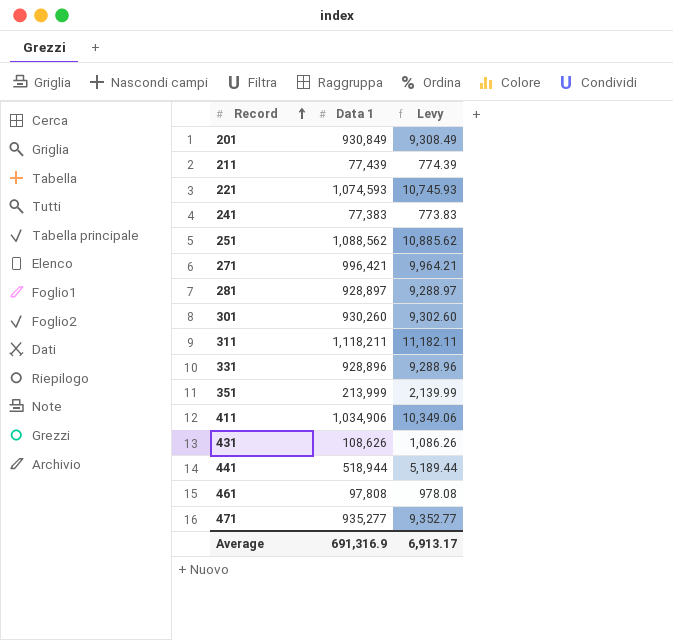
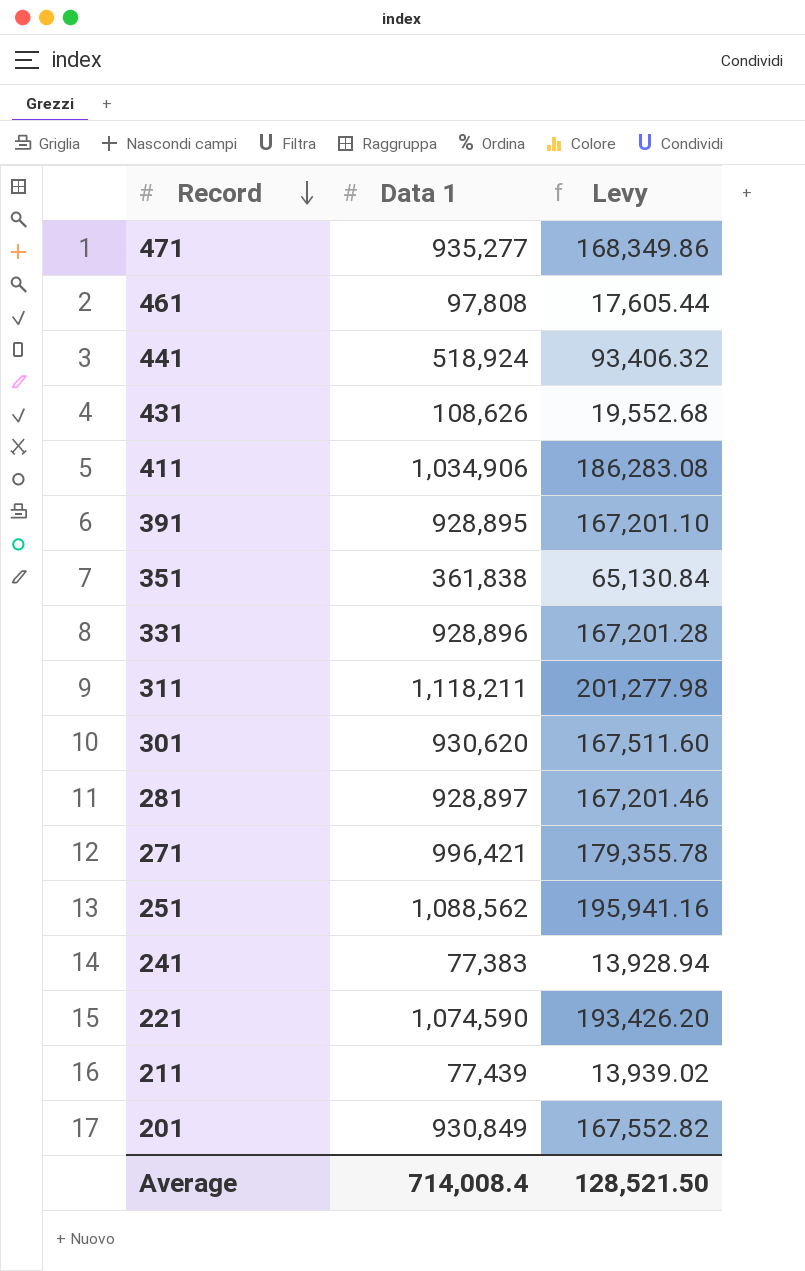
row order: Record ascending -> Record descending
column Levy | formula: [Data 1] * 0.01 -> [Data 1] * 0.18
441 | Data 1: 518,944 -> 518,924
row 391: none -> 928,895 | 167,201.10
351 | Data 1: 213,999 -> 361,838
301 | Data 1: 930,260 -> 930,620
221 | Data 1: 1,074,593 -> 1,074,590
Average | Data 1: 691,316.9 -> 714,008.4
Average | Levy: 6,913.17 -> 128,521.50

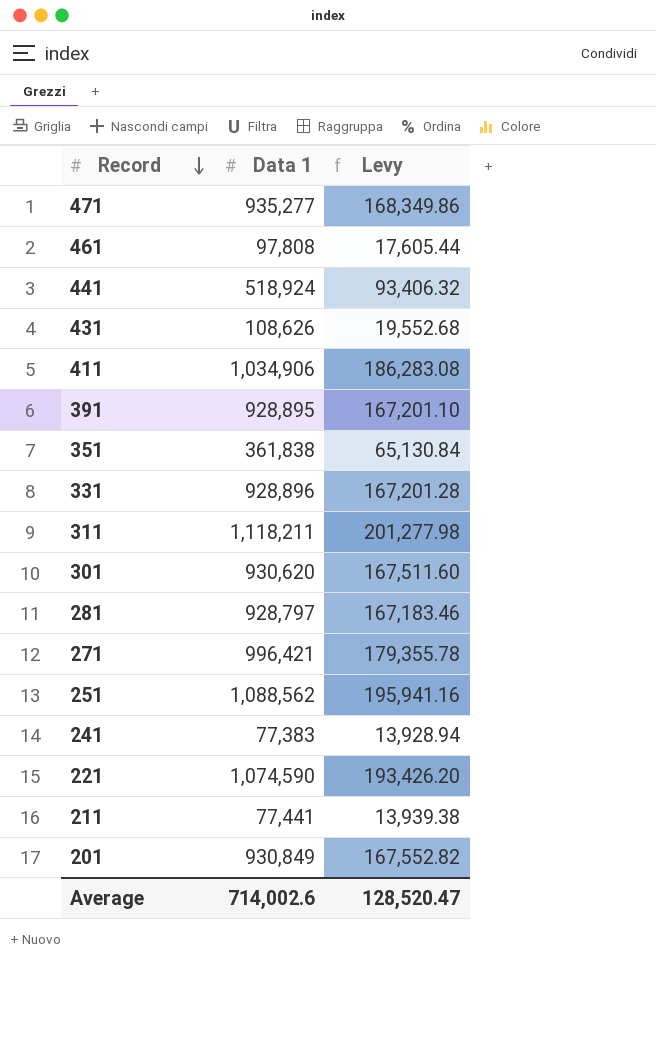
281 | Data 1: 928,897 -> 928,797
281 | Levy: 167,201.46 -> 167,183.46
211 | Data 1: 77,439 -> 77,441
211 | Levy: 13,939.02 -> 13,939.38
Average | Data 1: 714,008.4 -> 714,002.6
Average | Levy: 128,521.50 -> 128,520.47

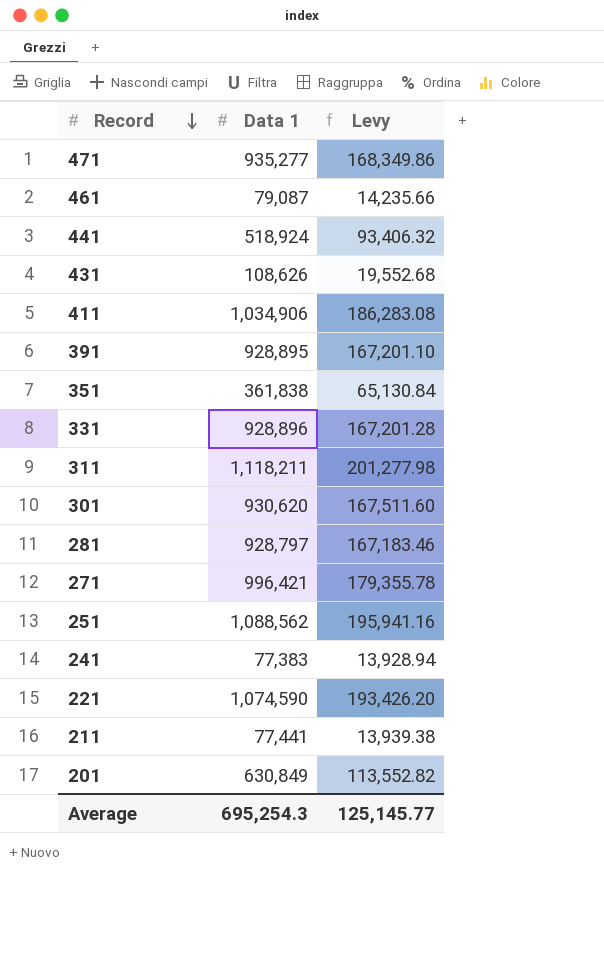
461 | Data 1: 97,808 -> 79,087
461 | Levy: 17,605.44 -> 14,235.66
201 | Data 1: 930,849 -> 630,849
201 | Levy: 167,552.82 -> 113,552.82
Average | Data 1: 714,002.6 -> 695,254.3
Average | Levy: 128,520.47 -> 125,145.77

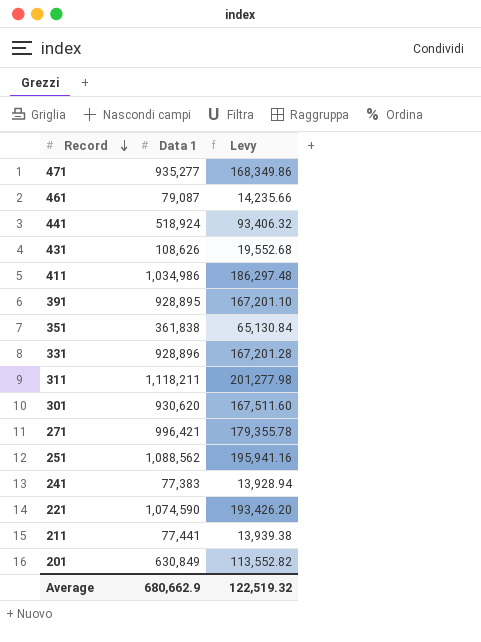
row 281: 928,797 | 167,183.46 -> none
411 | Data 1: 1,034,906 -> 1,034,986
411 | Levy: 186,283.08 -> 186,297.48
Average | Data 1: 695,254.3 -> 680,662.9
Average | Levy: 125,145.77 -> 122,519.32

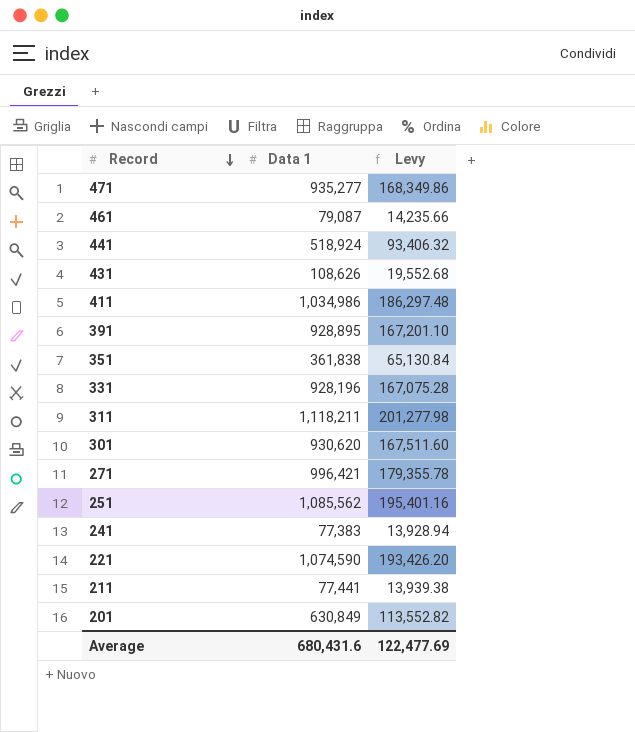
331 | Data 1: 928,896 -> 928,196
331 | Levy: 167,201.28 -> 167,075.28
251 | Data 1: 1,088,562 -> 1,085,562
251 | Levy: 195,941.16 -> 195,401.16
Average | Data 1: 680,662.9 -> 680,431.6
Average | Levy: 122,519.32 -> 122,477.69

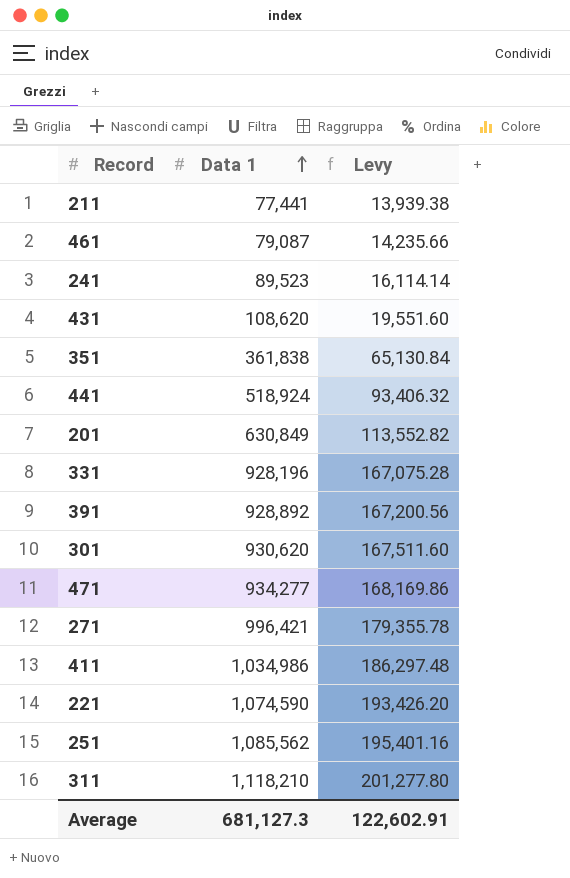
row order: Record descending -> Data 1 ascending
241 | Data 1: 77,383 -> 89,523
241 | Levy: 13,928.94 -> 16,114.14
431 | Data 1: 108,626 -> 108,620
431 | Levy: 19,552.68 -> 19,551.60
391 | Data 1: 928,895 -> 928,892
391 | Levy: 167,201.10 -> 167,200.56
471 | Data 1: 935,277 -> 934,277
471 | Levy: 168,349.86 -> 168,169.86
311 | Data 1: 1,118,211 -> 1,118,210
311 | Levy: 201,277.98 -> 201,277.80
Average | Data 1: 680,431.6 -> 681,127.3
Average | Levy: 122,477.69 -> 122,602.91

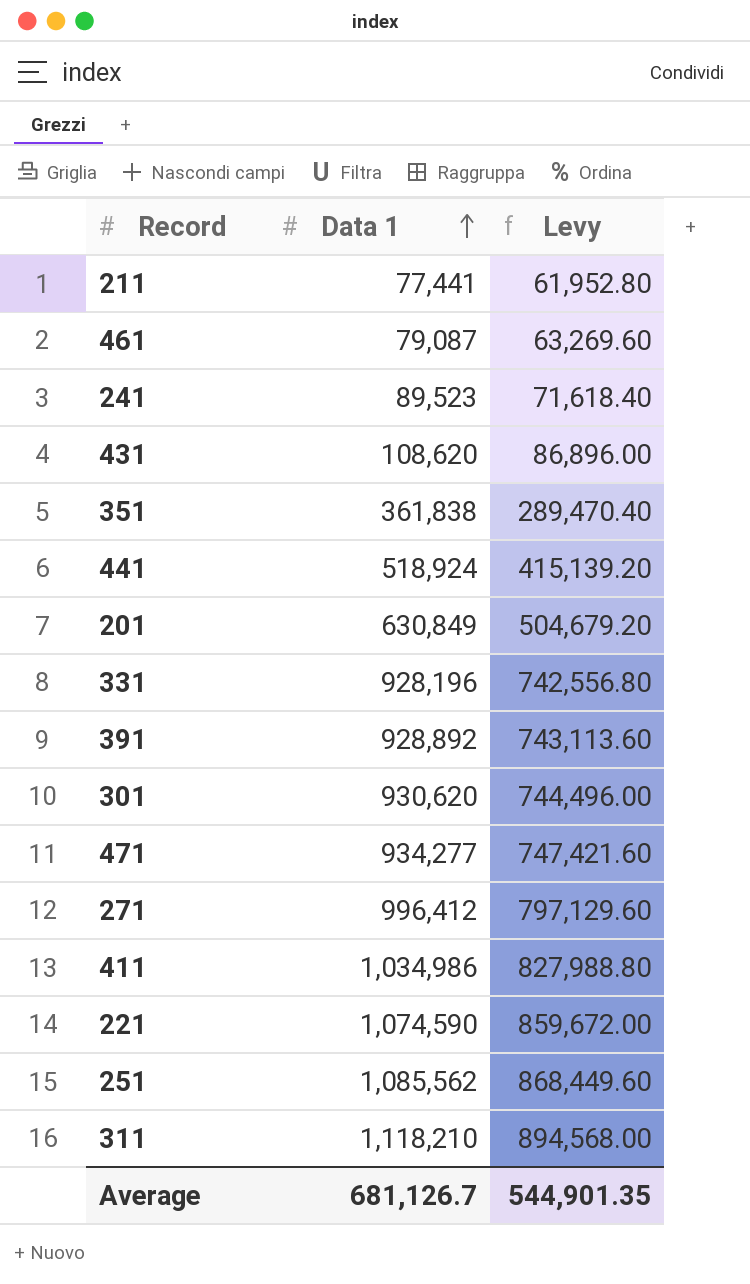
column Levy | formula: [Data 1] * 0.18 -> [Data 1] * 0.8
271 | Data 1: 996,421 -> 996,412
Average | Data 1: 681,127.3 -> 681,126.7
Average | Levy: 122,602.91 -> 544,901.35

